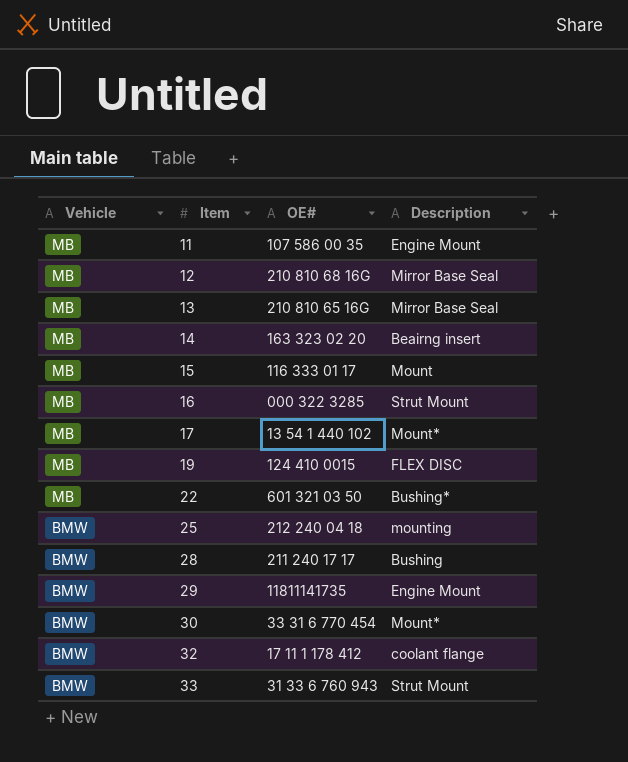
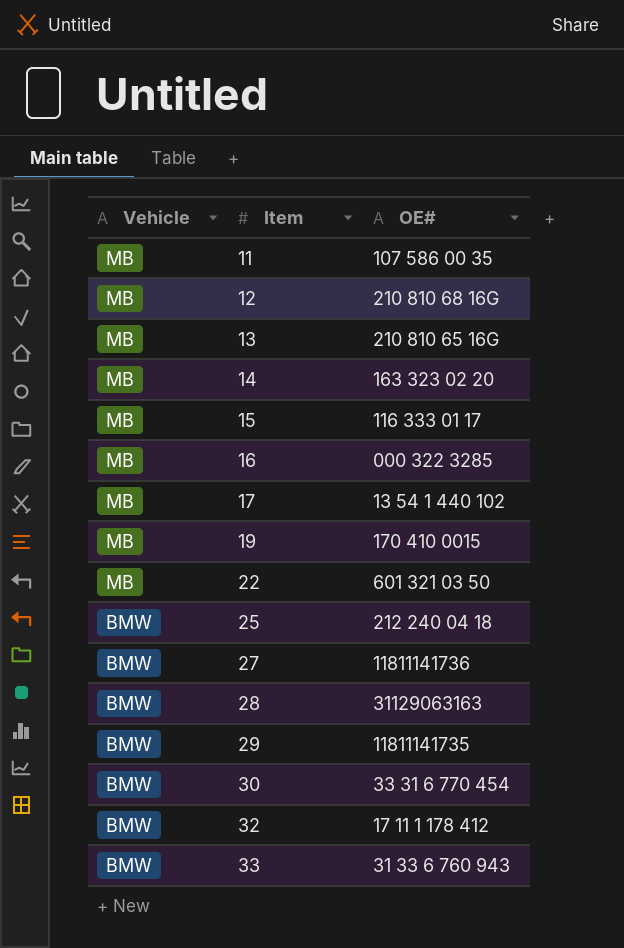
column Description | position: 4 -> none
19 | OE#: 124 410 0015 -> 170 410 0015
row 27: none -> BMW | 11811141736
28 | OE#: 211 240 17 17 -> 31129063163

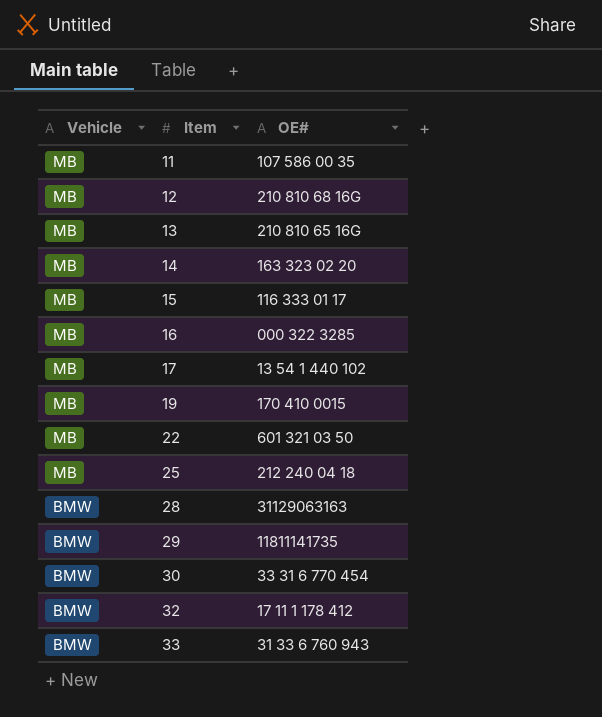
row 27: BMW | 11811141736 -> none
25 | Vehicle: BMW -> MB

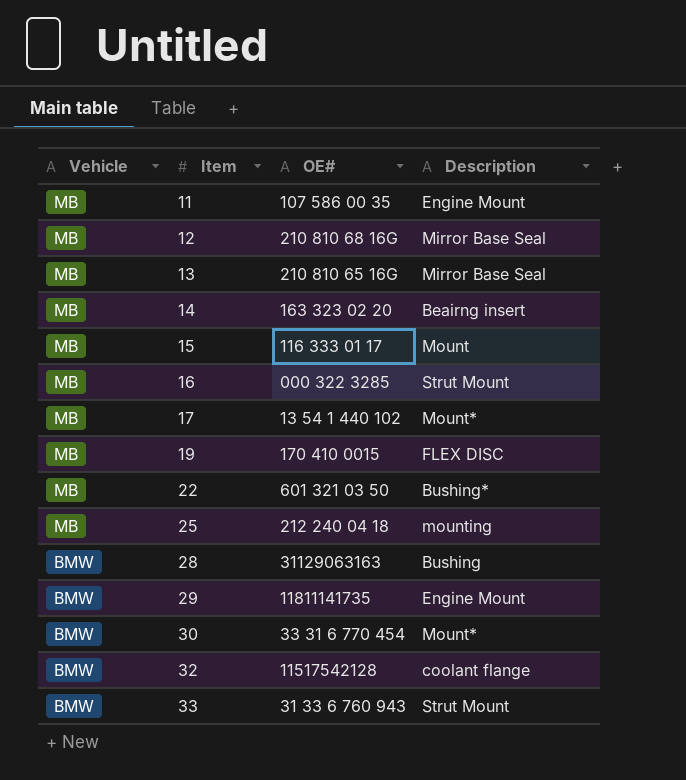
column Description | position: none -> 4
32 | OE#: 17 11 1 178 412 -> 11517542128

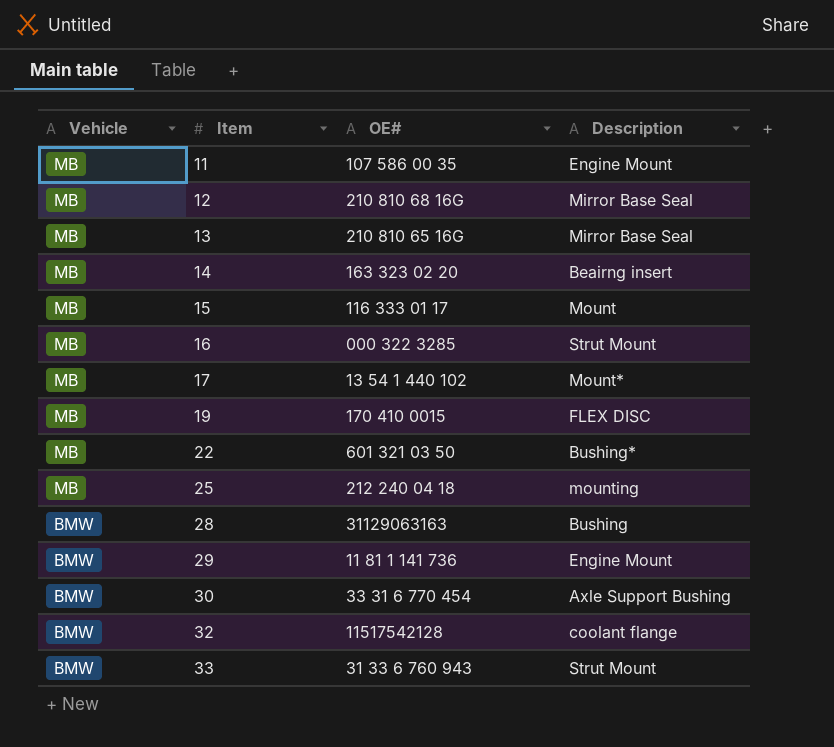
29 | OE#: 11811141735 -> 11 81 1 141 736
30 | Description: Mount* -> Axle Support Bushing

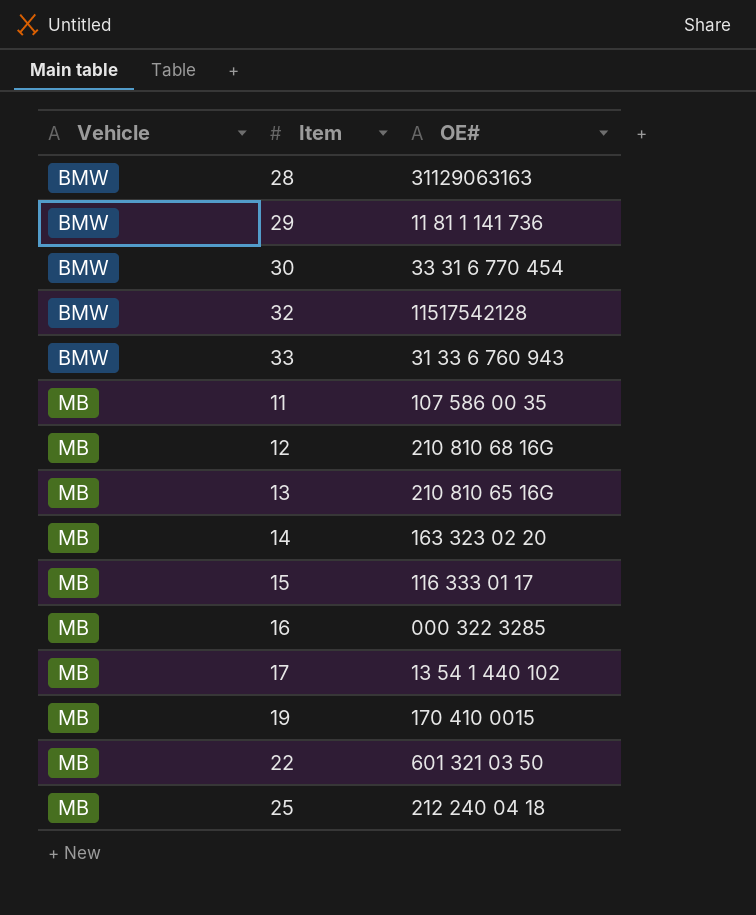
row order: Vehicle descending -> Vehicle ascending
column Description | position: 4 -> none

